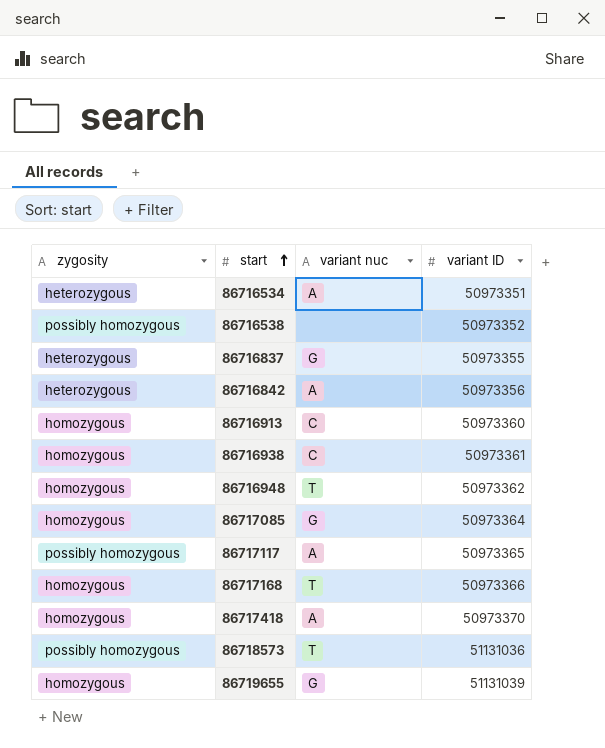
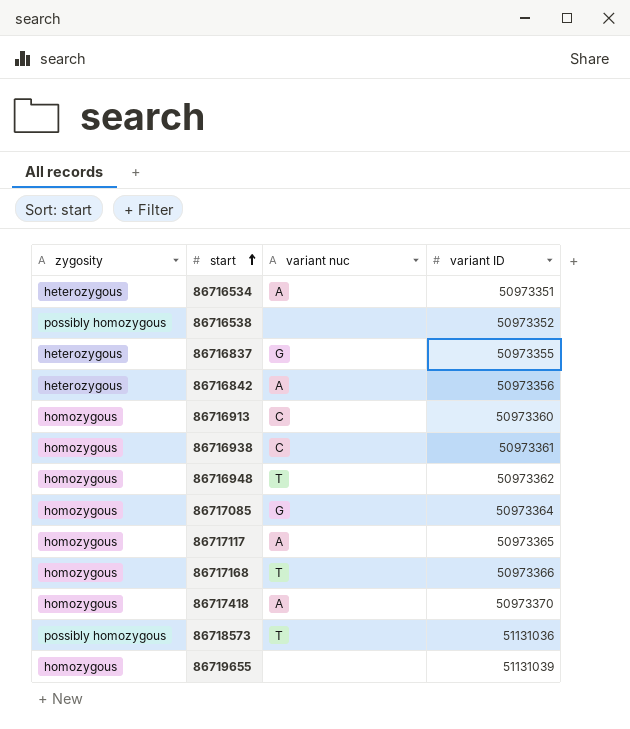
86717117 | zygosity: possibly homozygous -> homozygous
86719655 | variant nuc: G -> none

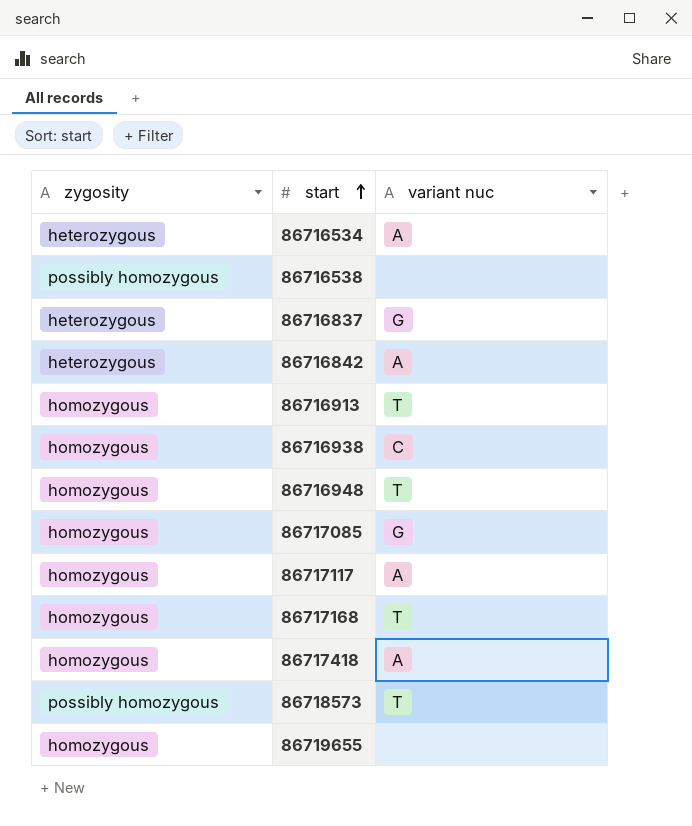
column variant ID | position: 4 -> none
86716913 | variant nuc: C -> T

